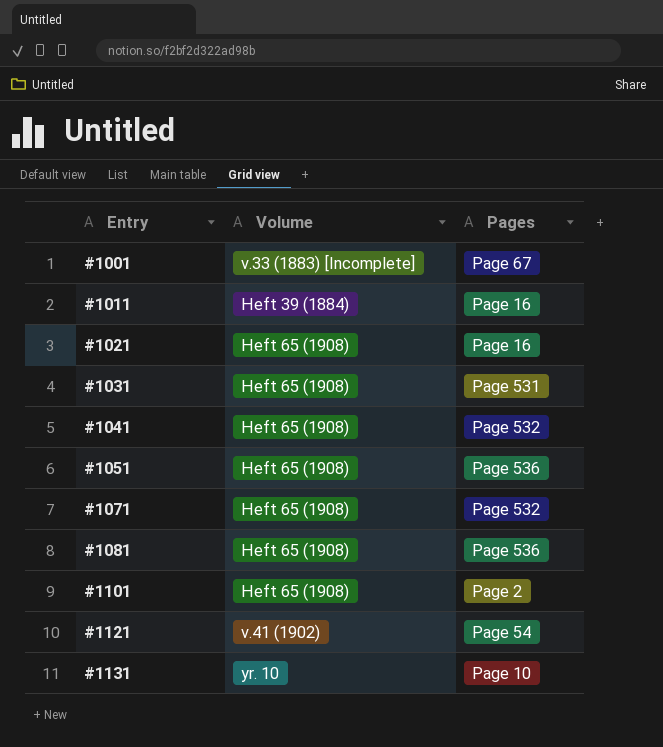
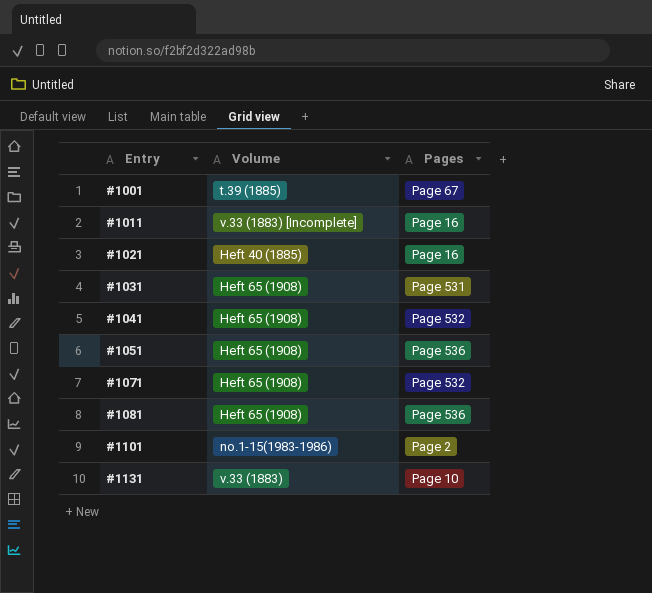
row #1121: v.41 (1902) | Page 54 -> none
#1001 | Volume: v.33 (1883) [Incomplete] -> t.39 (1885)
#1011 | Volume: Heft 39 (1884) -> v.33 (1883) [Incomplete]
#1021 | Volume: Heft 65 (1908) -> Heft 40 (1885)
#1101 | Volume: Heft 65 (1908) -> no.1-15(1983-1986)
#1131 | Volume: yr. 10 -> v.33 (1883)

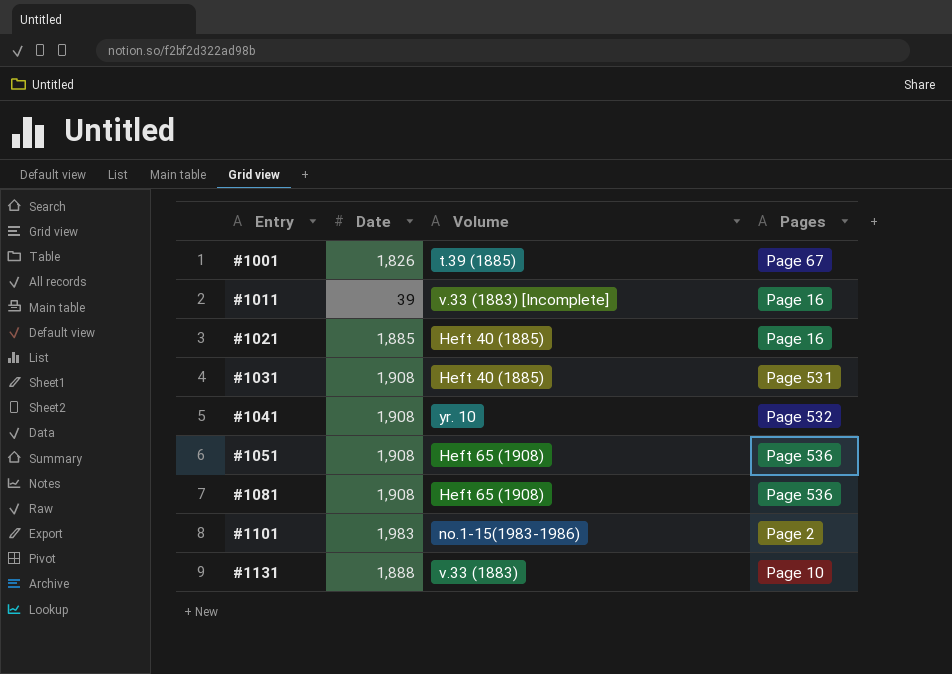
column Date | position: none -> 2
row #1071: Heft 65 (1908) | Page 532 -> none
#1031 | Volume: Heft 65 (1908) -> Heft 40 (1885)
#1041 | Volume: Heft 65 (1908) -> yr. 10

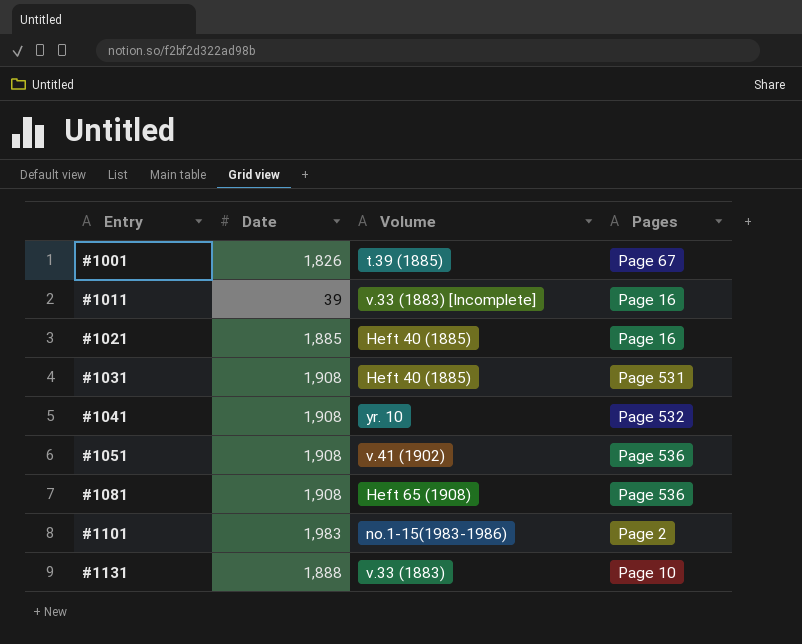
#1051 | Volume: Heft 65 (1908) -> v.41 (1902)

